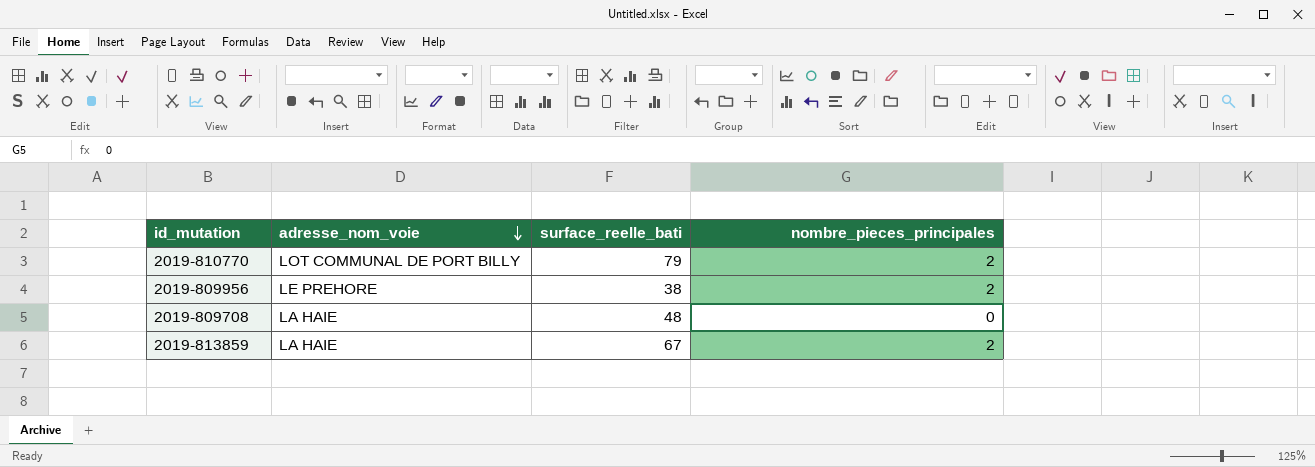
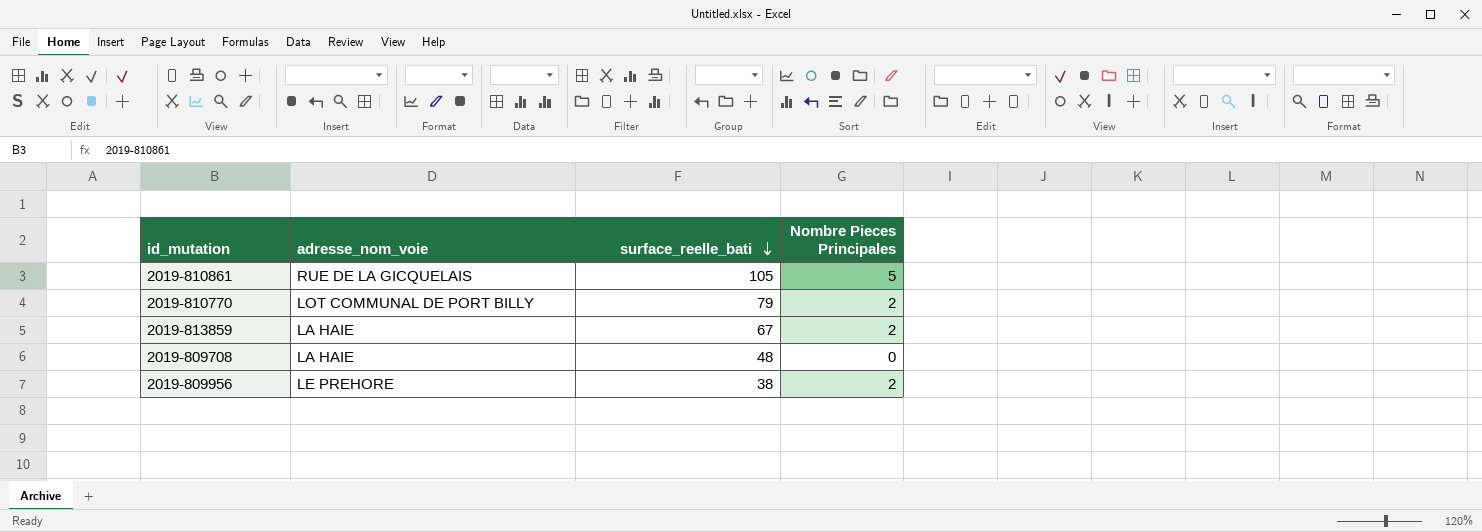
row order: adresse_nom_voie descending -> surface_reelle_bati descending
column name: nombre_pieces_principales -> Nombre Pieces Principales
row 2019-810861: none -> RUE DE LA GICQUELAIS | 105 | 5

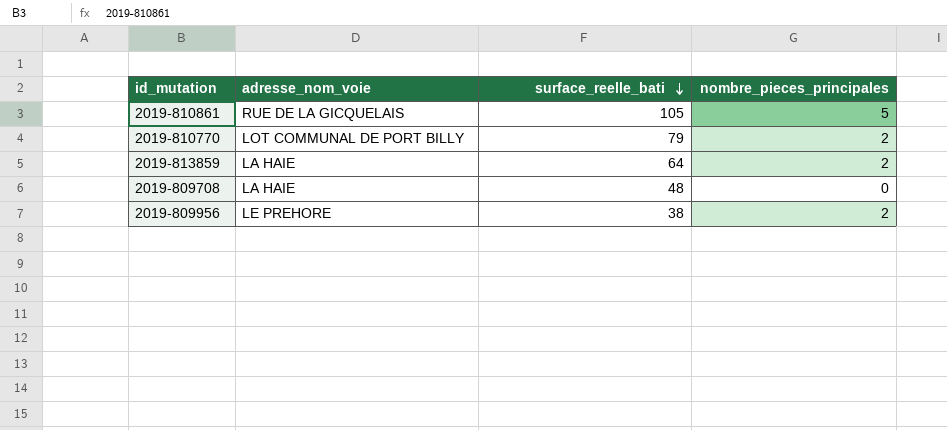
column name: Nombre Pieces Principales -> nombre_pieces_principales
2019-813859 | surface_reelle_bati: 67 -> 64

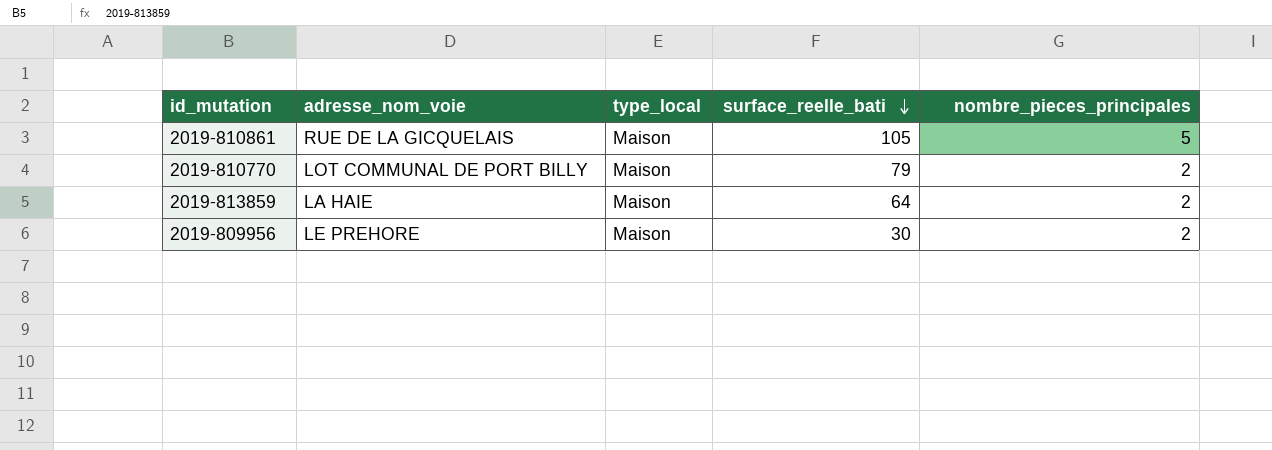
column type_local | position: none -> 3
row 2019-809708: LA HAIE | 48 | 0 -> none
2019-809956 | surface_reelle_bati: 38 -> 30

